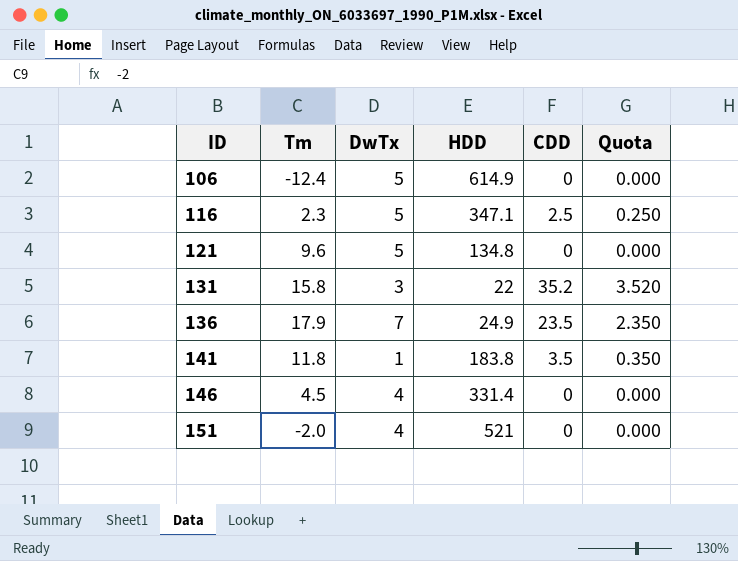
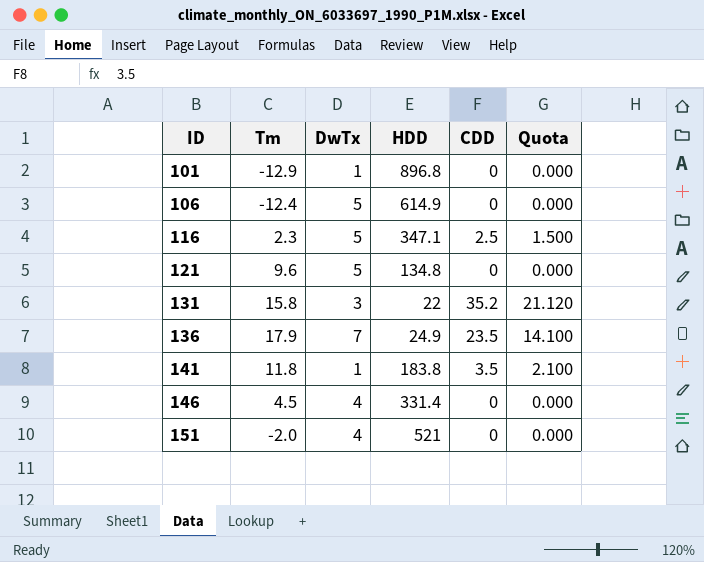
column Quota | formula: [CDD] * 0.1 -> [CDD] * 0.6
row 101: none -> -12.9 | 1 | 896.8 | 0 | 0.000

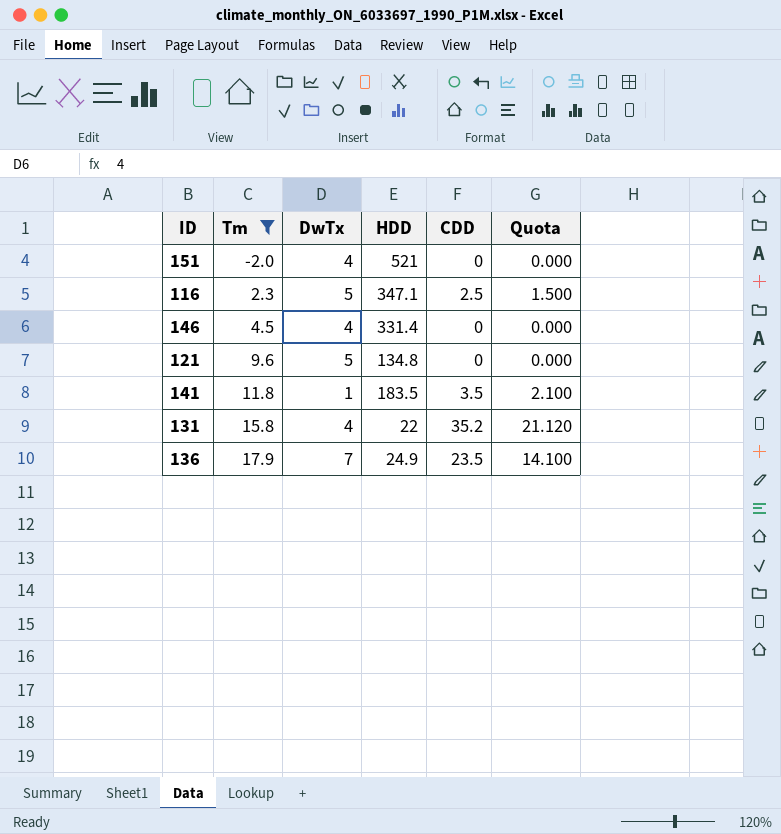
filter: none -> Tm >= -2.0
row order: ID ascending -> Tm ascending
141 | HDD: 183.8 -> 183.5
131 | DwTx: 3 -> 4

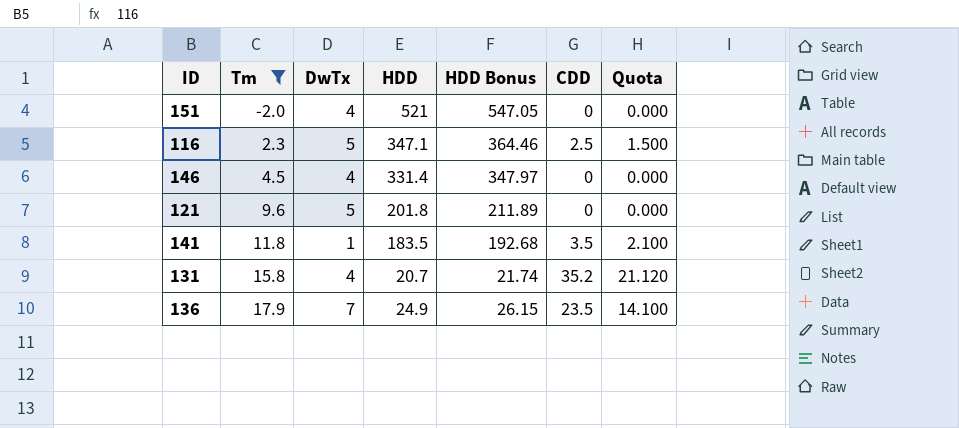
column HDD Bonus | formula: none -> [HDD] * 1.05
121 | HDD: 134.8 -> 201.8
131 | HDD: 22 -> 20.7

